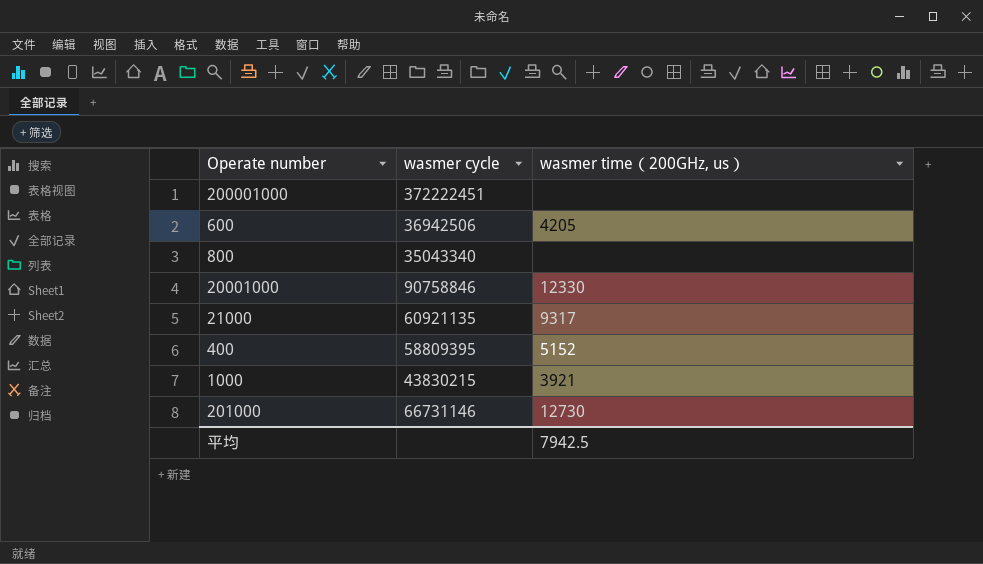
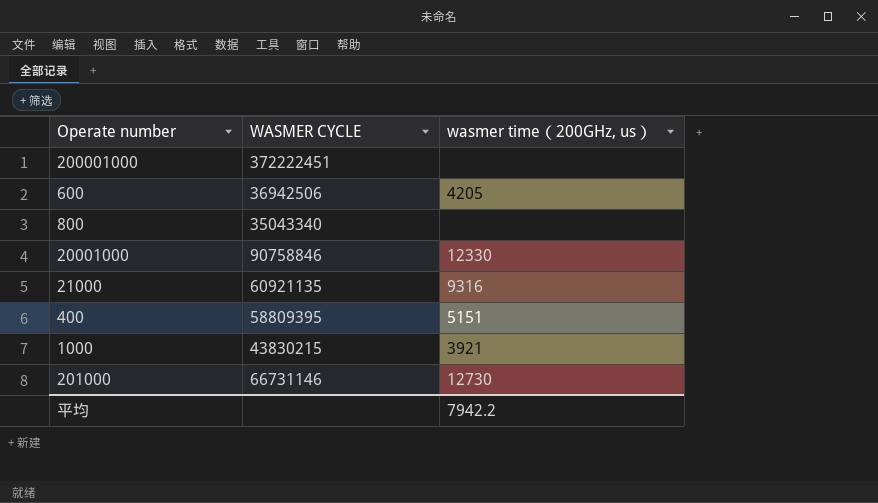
column name: wasmer cycle -> WASMER CYCLE
21000 | wasmer time（200GHz, us）: 9317 -> 9316
400 | wasmer time（200GHz, us）: 5152 -> 5151
平均 | wasmer time（200GHz, us）: 7942.5 -> 7942.2

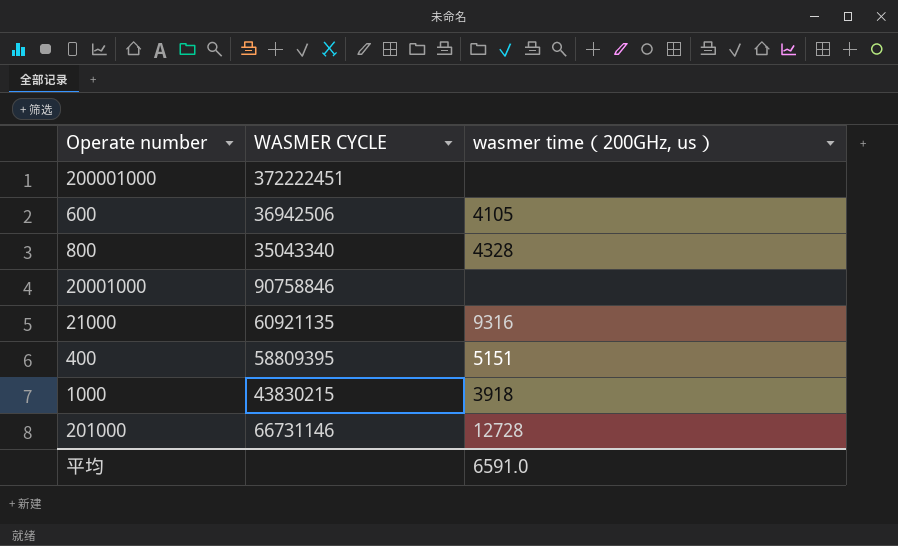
600 | wasmer time（200GHz, us）: 4205 -> 4105
800 | wasmer time（200GHz, us）: none -> 4328
20001000 | wasmer time（200GHz, us）: 12330 -> none
1000 | wasmer time（200GHz, us）: 3921 -> 3918
201000 | wasmer time（200GHz, us）: 12730 -> 12728
平均 | wasmer time（200GHz, us）: 7942.2 -> 6591.0

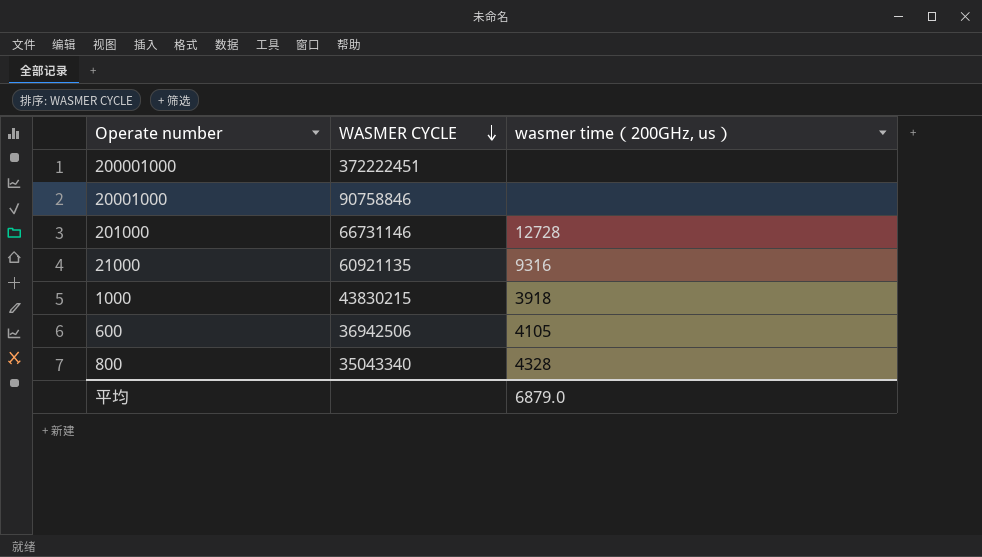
row order: none -> WASMER CYCLE descending
row 400: 58809395 | 5151 -> none
平均 | wasmer time（200GHz, us）: 6591.0 -> 6879.0

